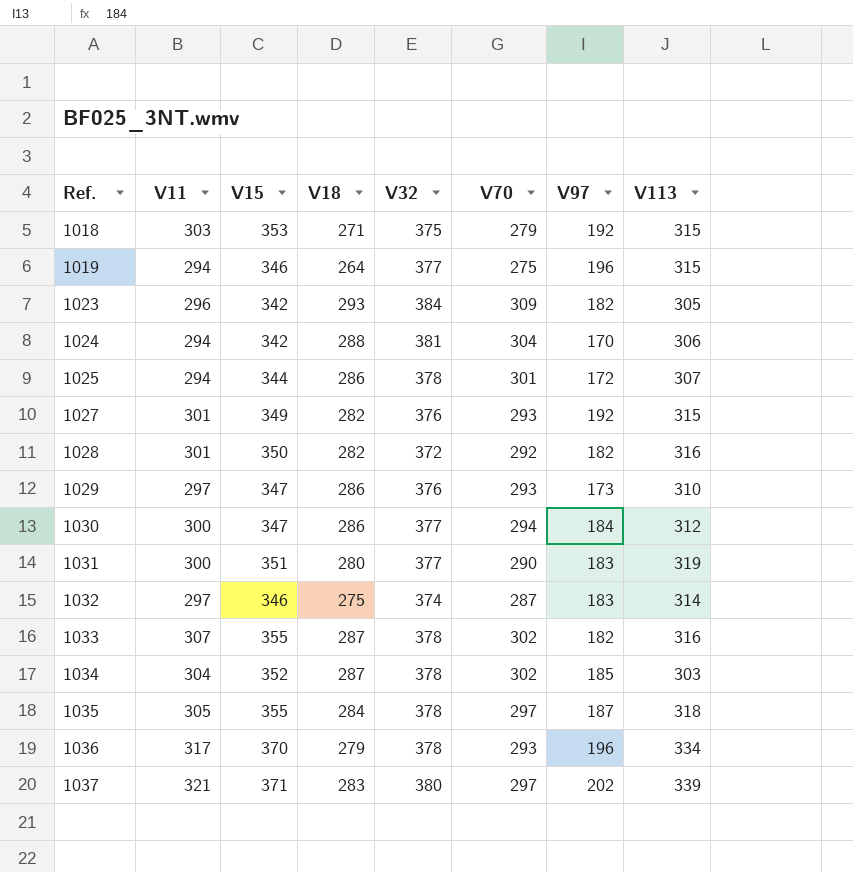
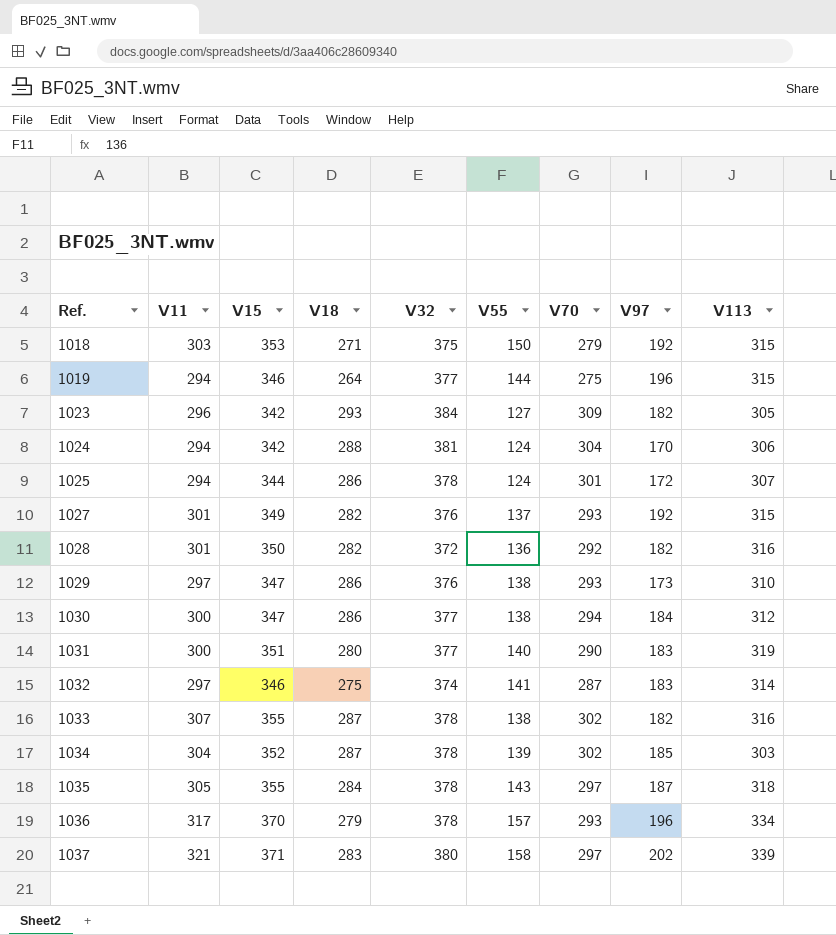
column V55 | position: none -> 6

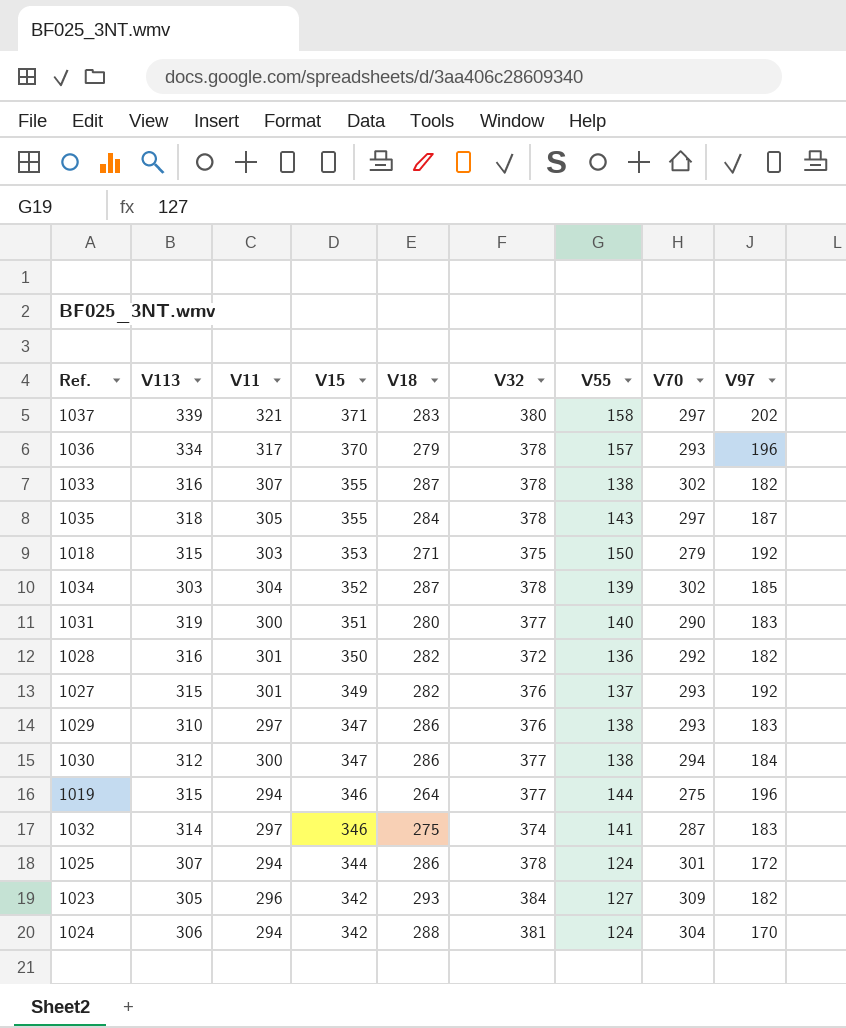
row order: Ref. ascending -> V15 descending
column V113 | position: 9 -> 2
1029 | V97: 173 -> 183

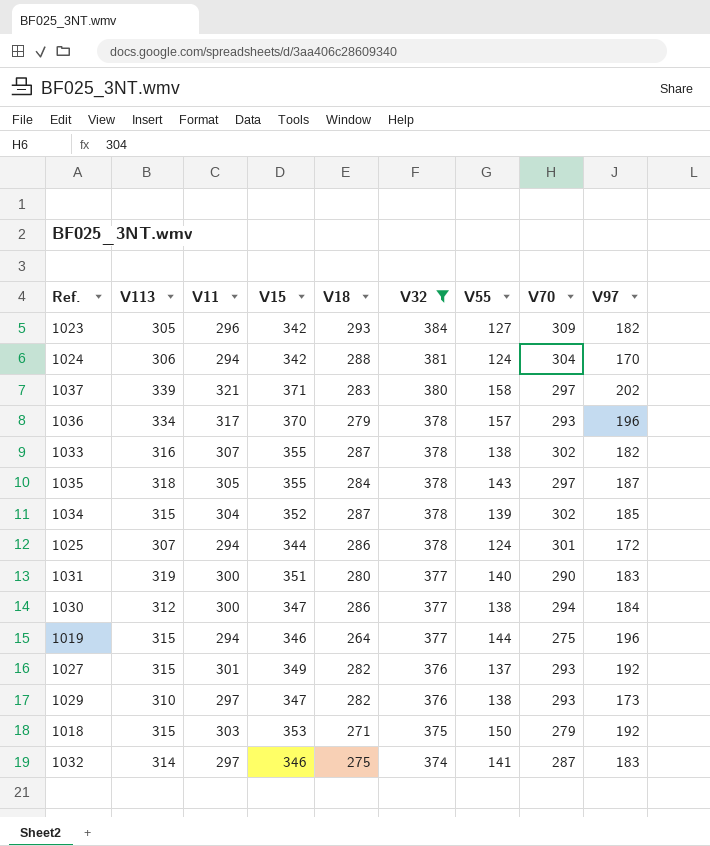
filter: none -> V32 != 372
row order: V15 descending -> V32 descending
1034 | V113: 303 -> 315
1029 | V18: 286 -> 282
1029 | V97: 183 -> 173

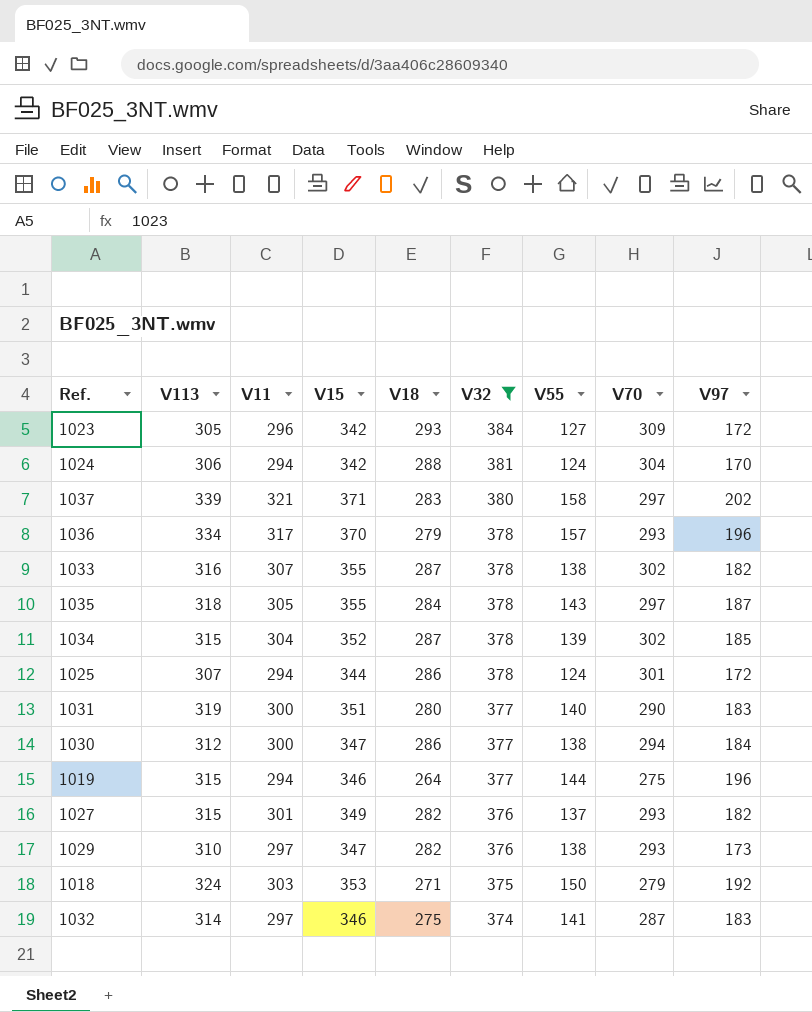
1023 | V97: 182 -> 172
1027 | V97: 192 -> 182
1018 | V113: 315 -> 324

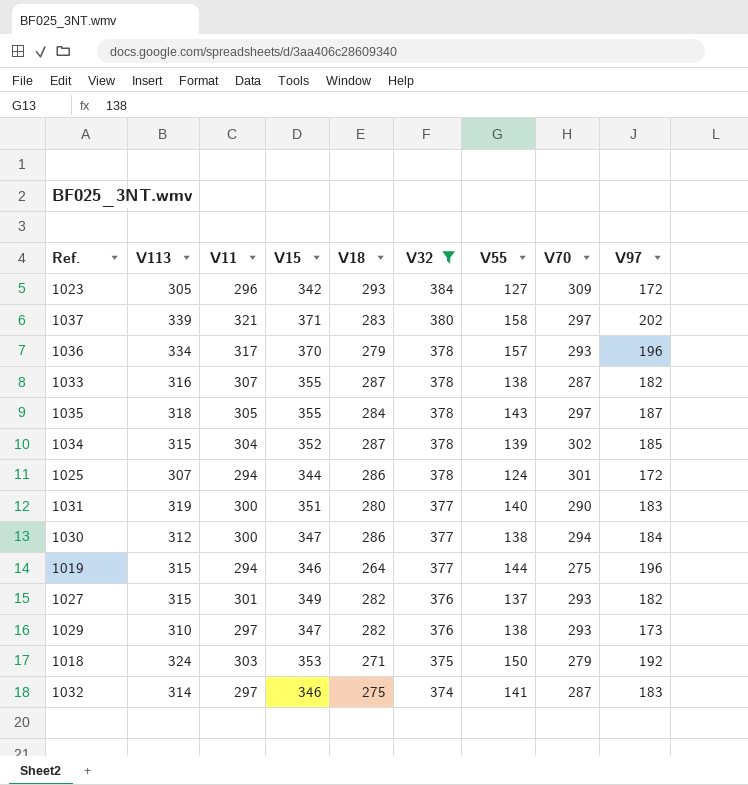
row 1024: 306 | 294 | 342 | 288 | 381 | 124 | 304 | 170 -> none
1033 | V70: 302 -> 287

